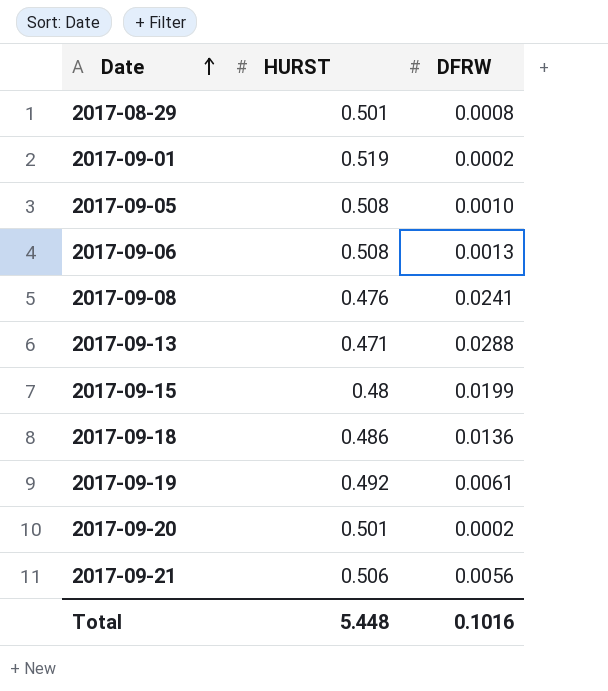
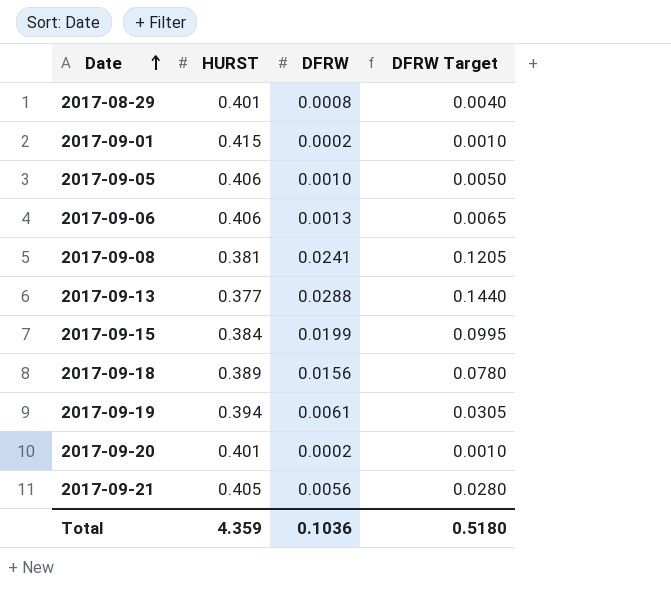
column DFRW Target | formula: none -> [DFRW] * 5
2017-08-29 | HURST: 0.501 -> 0.401
2017-09-01 | HURST: 0.519 -> 0.415
2017-09-05 | HURST: 0.508 -> 0.406
2017-09-06 | HURST: 0.508 -> 0.406
2017-09-08 | HURST: 0.476 -> 0.381
2017-09-13 | HURST: 0.471 -> 0.377
2017-09-15 | HURST: 0.48 -> 0.384
2017-09-18 | HURST: 0.486 -> 0.389
2017-09-18 | DFRW: 0.0136 -> 0.0156
2017-09-19 | HURST: 0.492 -> 0.394
2017-09-20 | HURST: 0.501 -> 0.401
2017-09-21 | HURST: 0.506 -> 0.405
Total | HURST: 5.448 -> 4.359
Total | DFRW: 0.1016 -> 0.1036

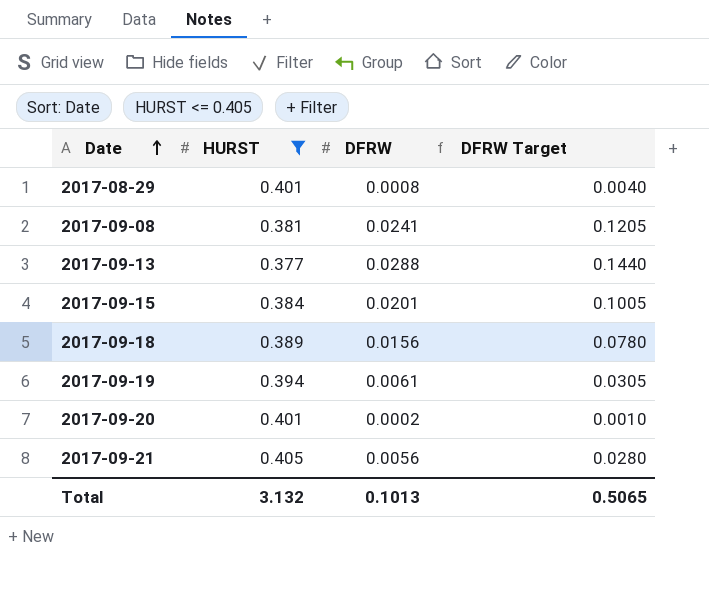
filter: none -> HURST <= 0.405
2017-09-15 | DFRW: 0.0199 -> 0.0201
2017-09-15 | DFRW Target: 0.0995 -> 0.1005
Total | HURST: 4.359 -> 3.132
Total | DFRW: 0.1036 -> 0.1013
Total | DFRW Target: 0.5180 -> 0.5065

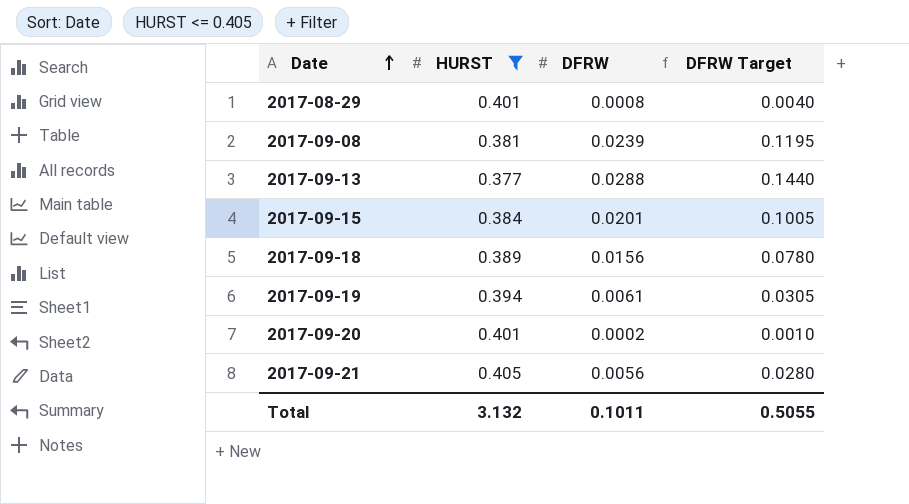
2017-09-08 | DFRW: 0.0241 -> 0.0239
2017-09-08 | DFRW Target: 0.1205 -> 0.1195
Total | DFRW: 0.1013 -> 0.1011
Total | DFRW Target: 0.5065 -> 0.5055

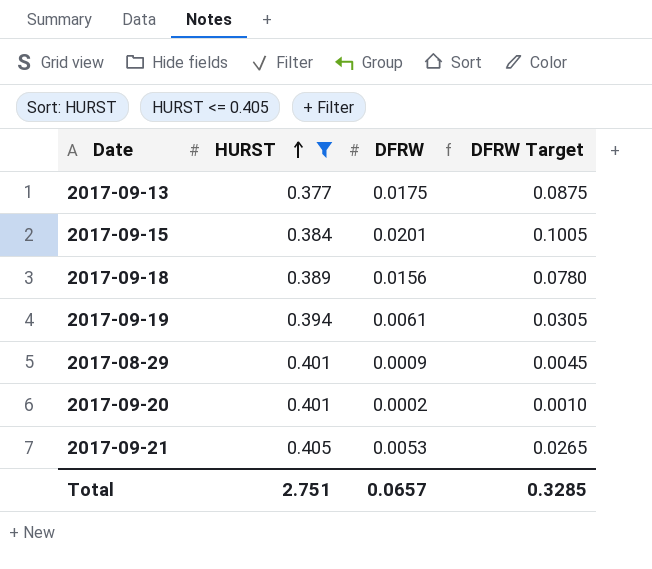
row order: Date ascending -> HURST ascending
row 2017-09-08: 0.381 | 0.0239 | 0.1195 -> none
2017-09-13 | DFRW: 0.0288 -> 0.0175
2017-09-13 | DFRW Target: 0.1440 -> 0.0875
2017-08-29 | DFRW: 0.0008 -> 0.0009
2017-08-29 | DFRW Target: 0.0040 -> 0.0045
2017-09-21 | DFRW: 0.0056 -> 0.0053
2017-09-21 | DFRW Target: 0.0280 -> 0.0265
Total | HURST: 3.132 -> 2.751
Total | DFRW: 0.1011 -> 0.0657
Total | DFRW Target: 0.5055 -> 0.3285

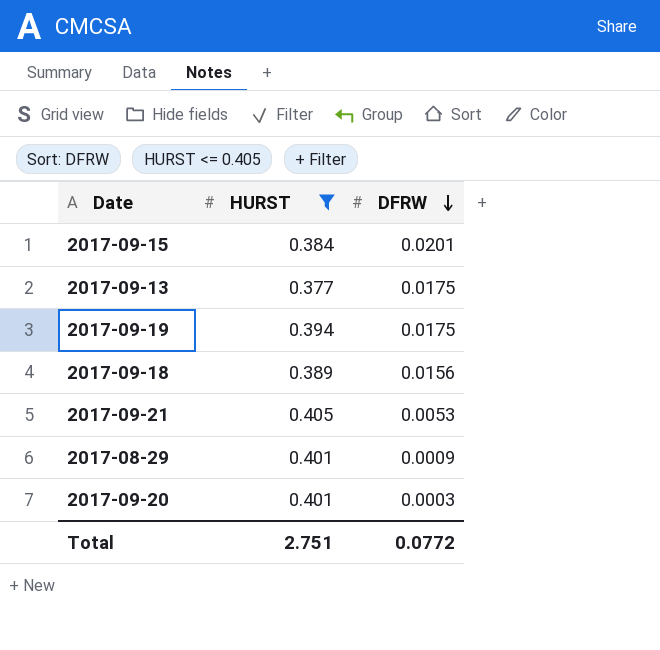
row order: HURST ascending -> DFRW descending
column DFRW Target | formula: [DFRW] * 5 -> none
2017-09-19 | DFRW: 0.0061 -> 0.0175
2017-09-20 | DFRW: 0.0002 -> 0.0003
Total | DFRW: 0.0657 -> 0.0772

